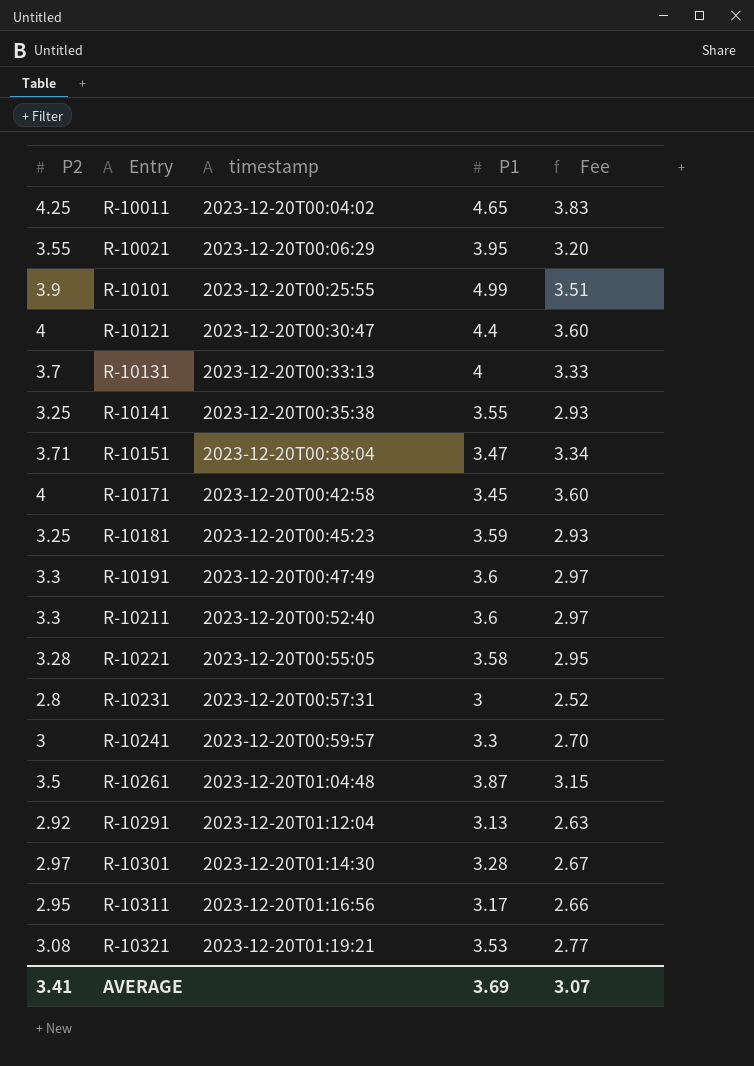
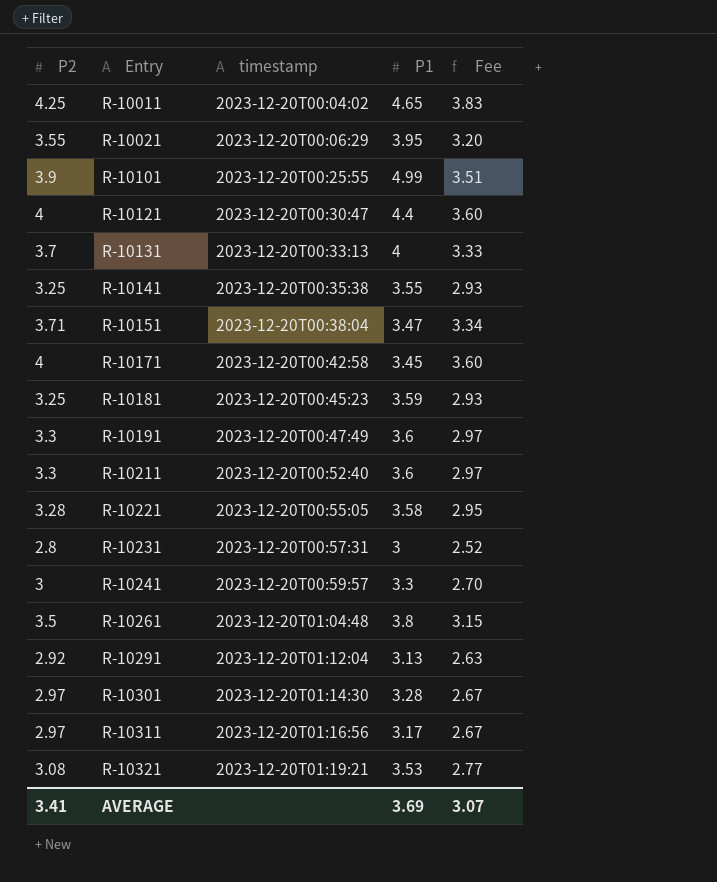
R-10261 | P1: 3.87 -> 3.8
R-10311 | P2: 2.95 -> 2.97
R-10311 | Fee: 2.66 -> 2.67

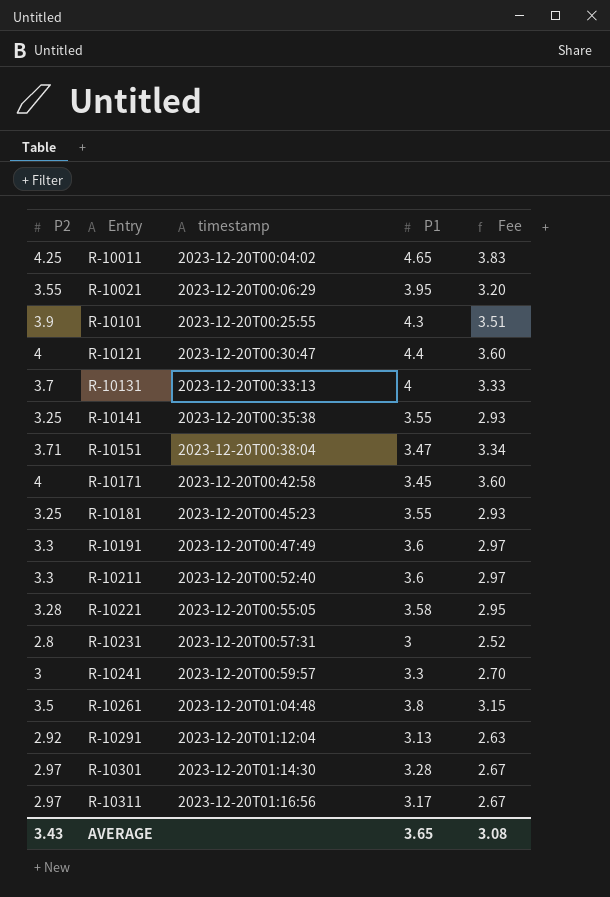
row R-10321: 3.08 | 2023-12-20T01:19:21 | 3.53 | 2.77 -> none
R-10101 | P1: 4.99 -> 4.3
R-10181 | P1: 3.59 -> 3.55
AVERAGE | P2: 3.41 -> 3.43
AVERAGE | P1: 3.69 -> 3.65
AVERAGE | Fee: 3.07 -> 3.08

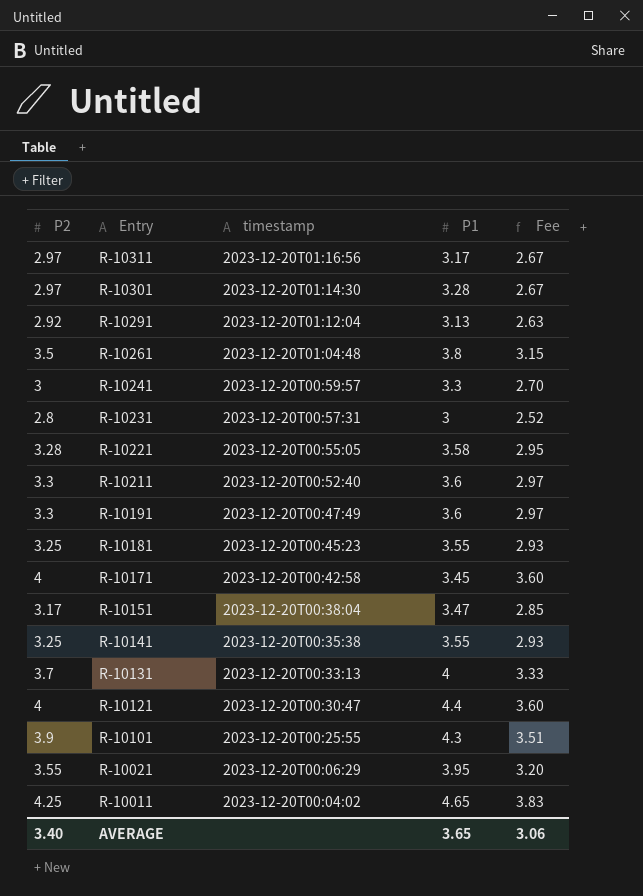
row order: Entry ascending -> Entry descending
R-10151 | P2: 3.71 -> 3.17
R-10151 | Fee: 3.34 -> 2.85
AVERAGE | P2: 3.43 -> 3.40
AVERAGE | Fee: 3.08 -> 3.06

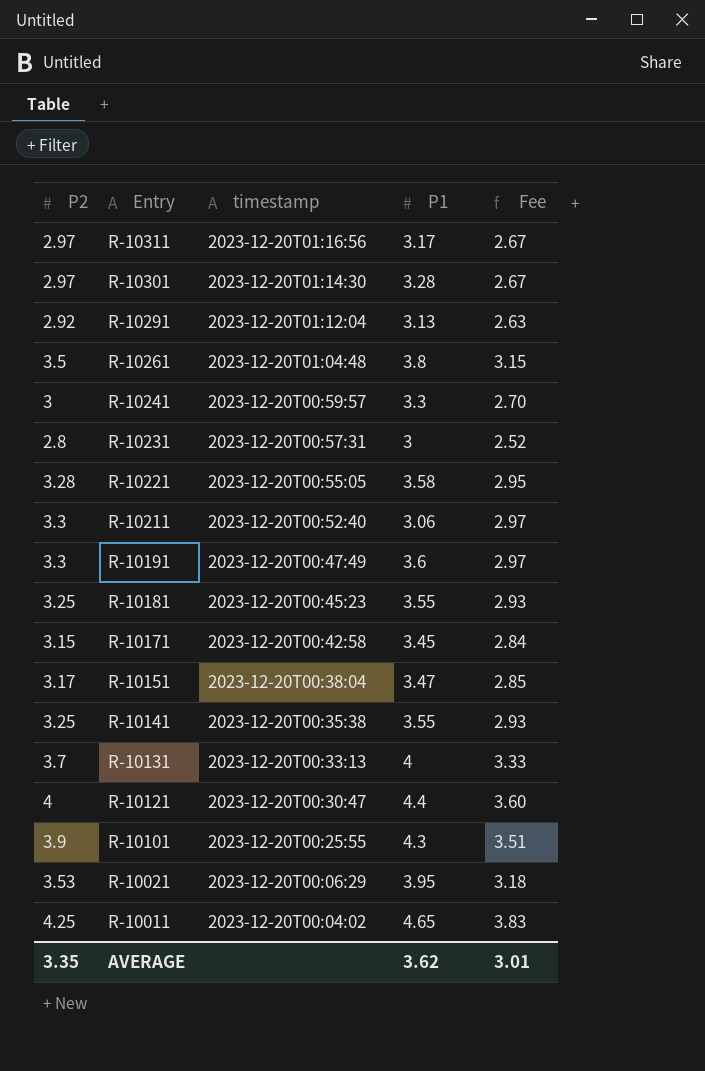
R-10211 | P1: 3.6 -> 3.06
R-10171 | P2: 4 -> 3.15
R-10171 | Fee: 3.60 -> 2.84
R-10021 | P2: 3.55 -> 3.53
R-10021 | Fee: 3.20 -> 3.18
AVERAGE | P2: 3.40 -> 3.35
AVERAGE | P1: 3.65 -> 3.62
AVERAGE | Fee: 3.06 -> 3.01

